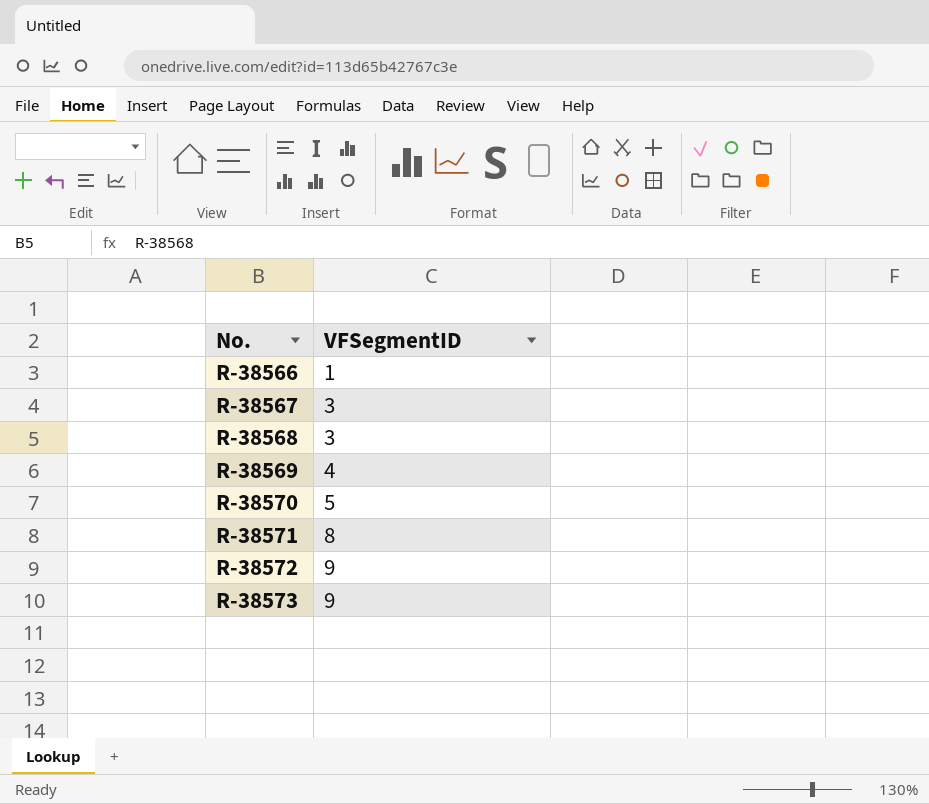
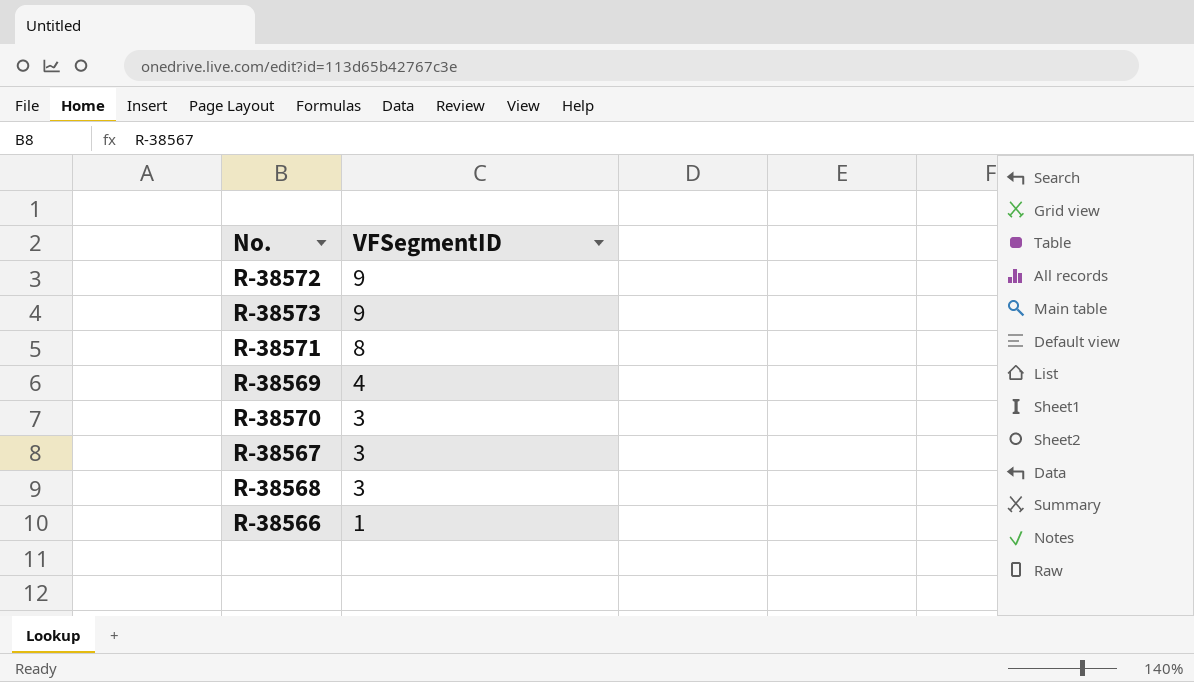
row order: No. ascending -> VFSegmentID descending
R-38570 | VFSegmentID: 5 -> 3

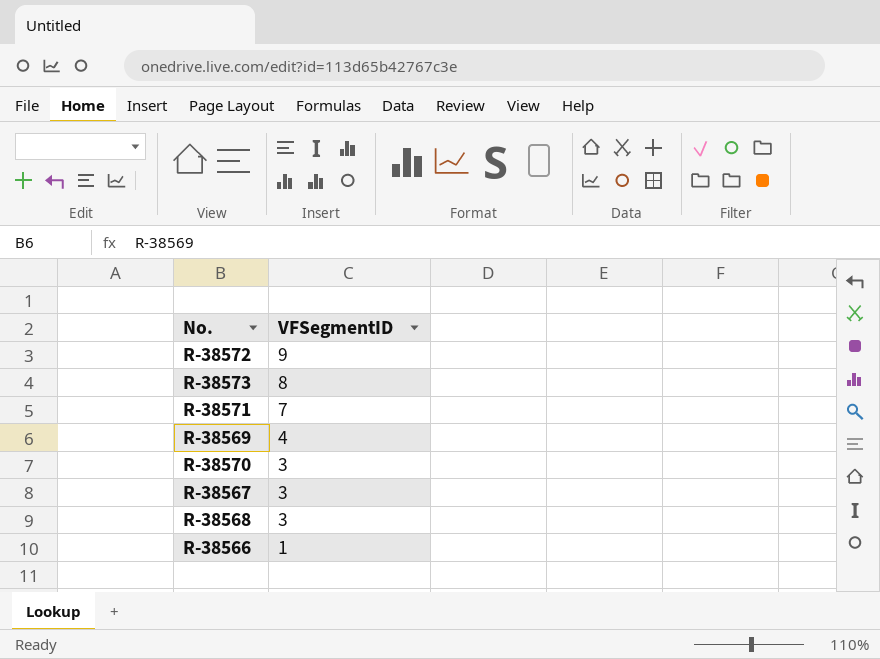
R-38573 | VFSegmentID: 9 -> 8
R-38571 | VFSegmentID: 8 -> 7

